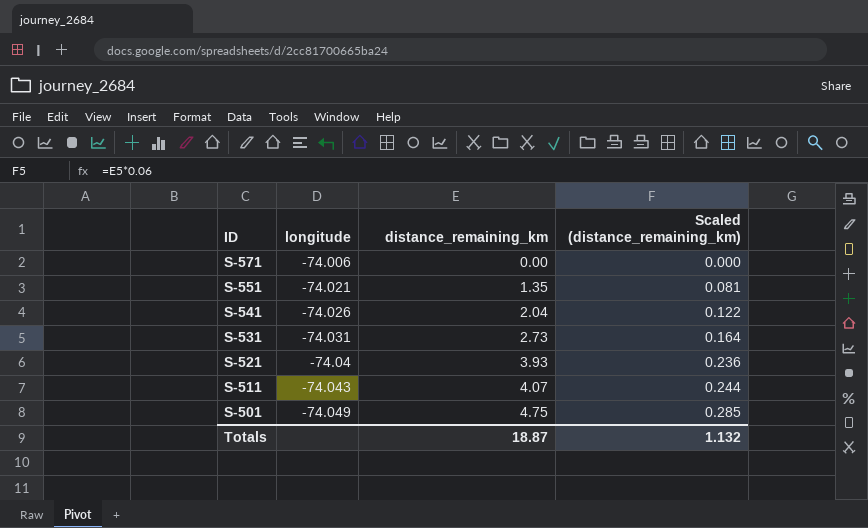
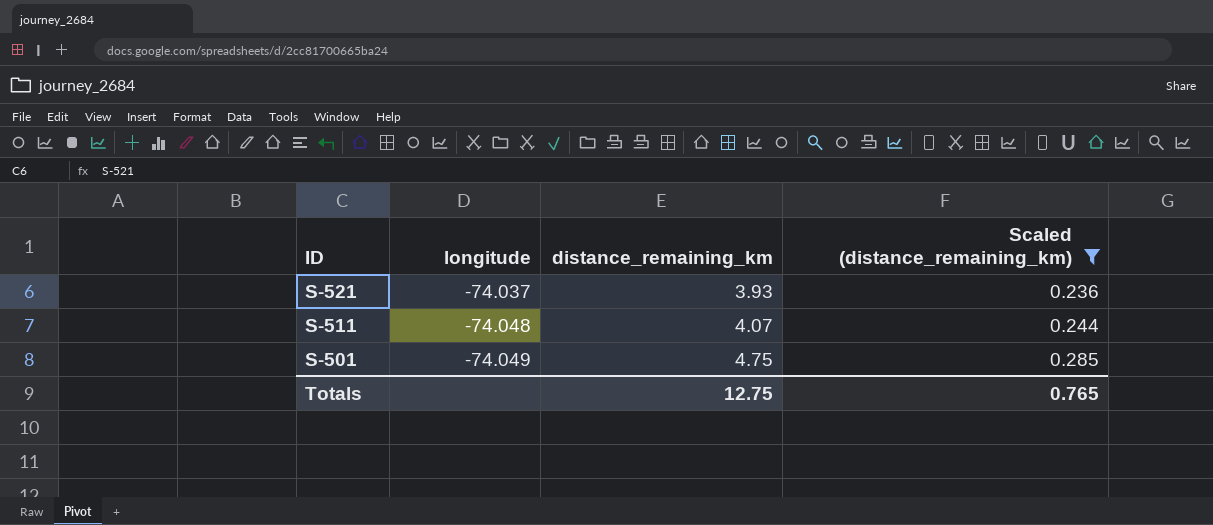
filter: none -> Scaled (distance_remaining_km) >= 0.236
S-521 | longitude: -74.04 -> -74.037
S-511 | longitude: -74.043 -> -74.048
Totals | distance_remaining_km: 18.87 -> 12.75
Totals | Scaled (distance_remaining_km): 1.132 -> 0.765

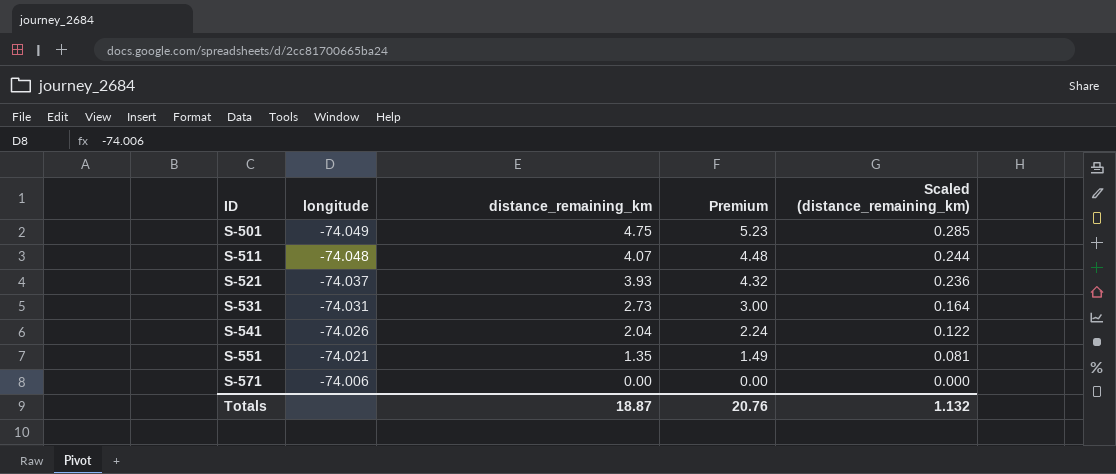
filter: Scaled (distance_remaining_km) >= 0.236 -> none
row order: ID descending -> ID ascending
column Premium | formula: none -> [distance_remaining_km] * 1.1
Totals | distance_remaining_km: 12.75 -> 18.87
Totals | Scaled (distance_remaining_km): 0.765 -> 1.132

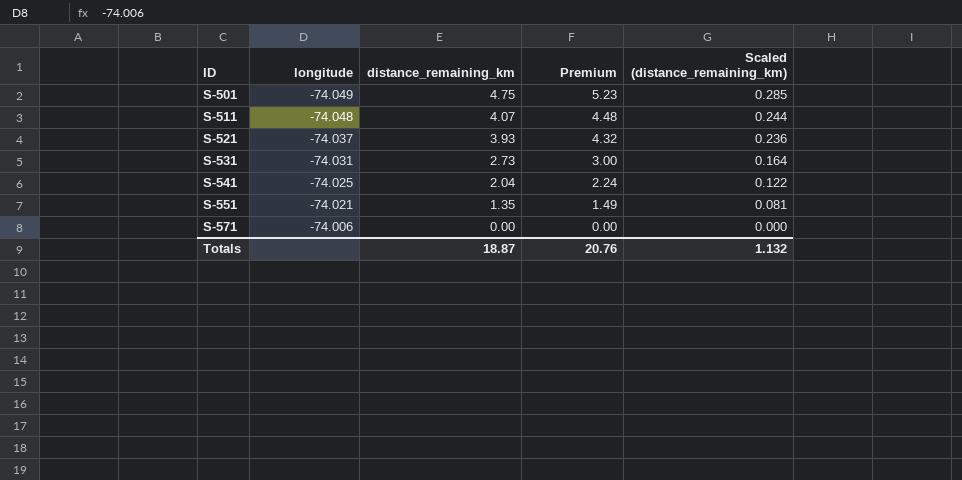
S-541 | longitude: -74.026 -> -74.025

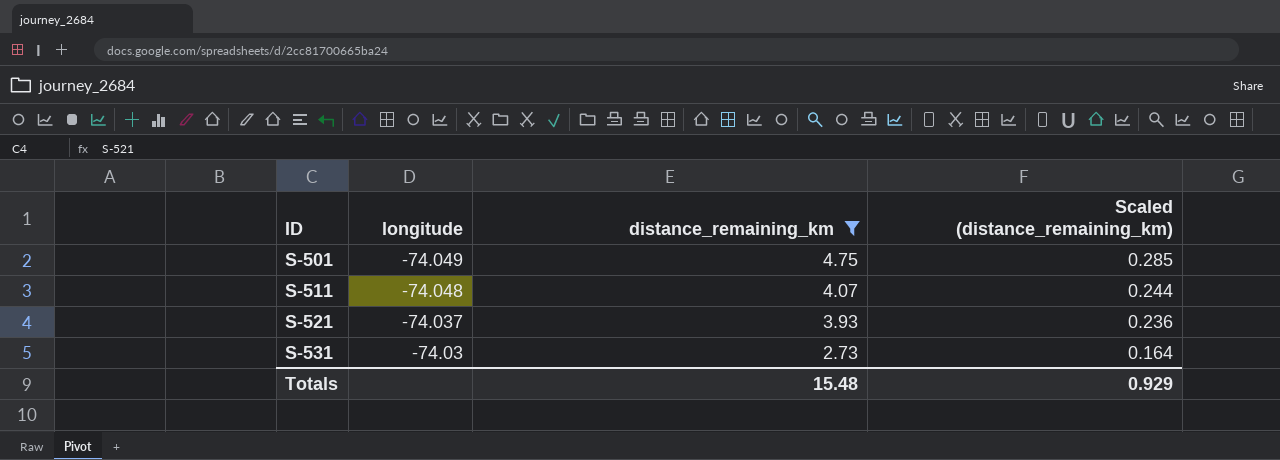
filter: none -> distance_remaining_km >= 2.73
column Premium | formula: [distance_remaining_km] * 1.1 -> none
S-531 | longitude: -74.031 -> -74.03
Totals | distance_remaining_km: 18.87 -> 15.48
Totals | Scaled (distance_remaining_km): 1.132 -> 0.929

